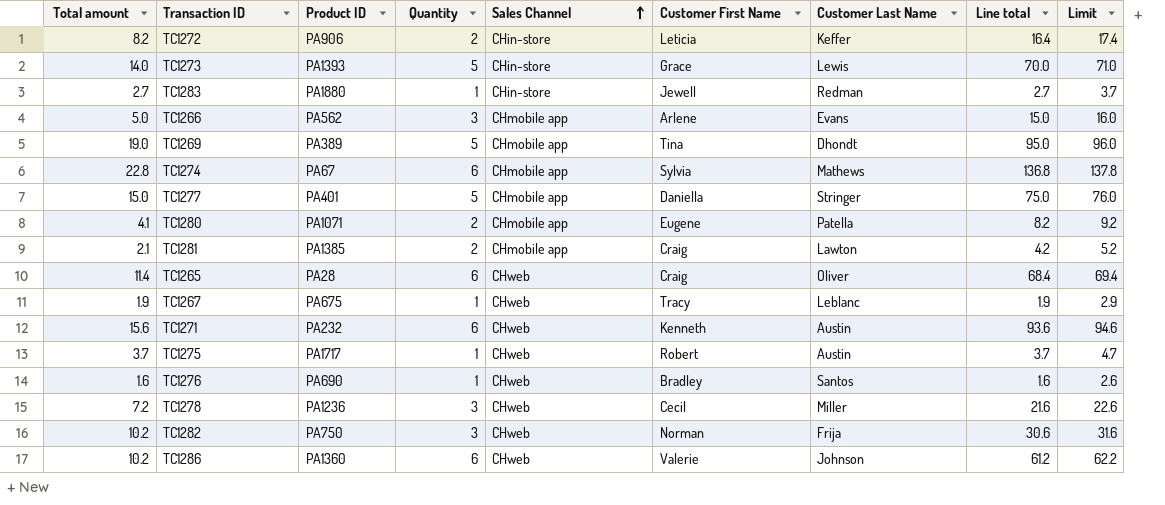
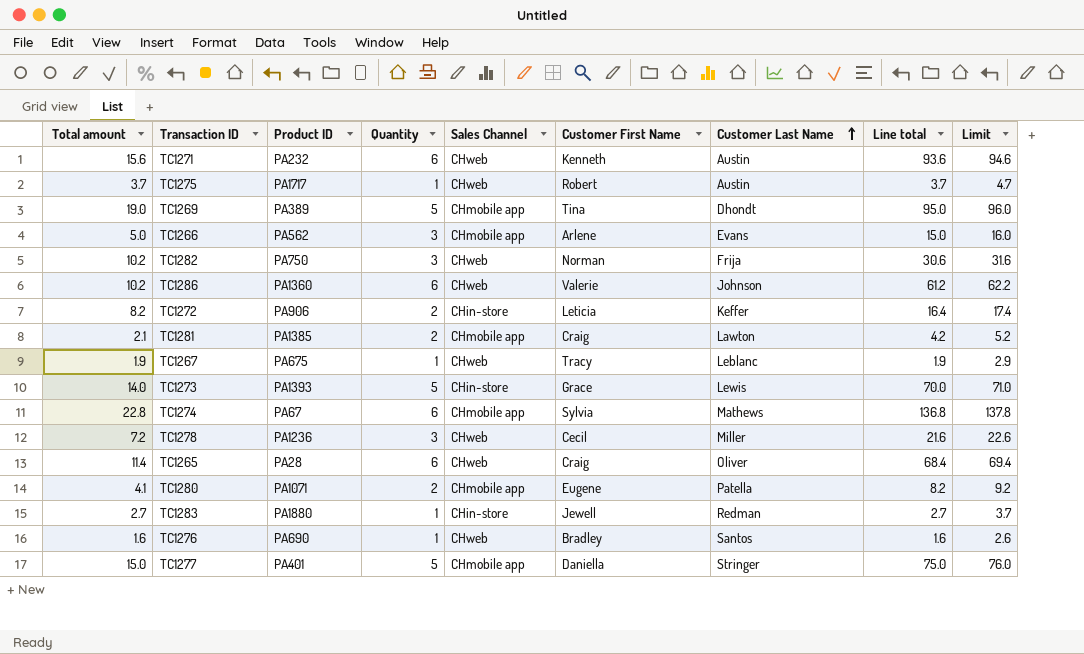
row order: Sales Channel ascending -> Customer Last Name ascending

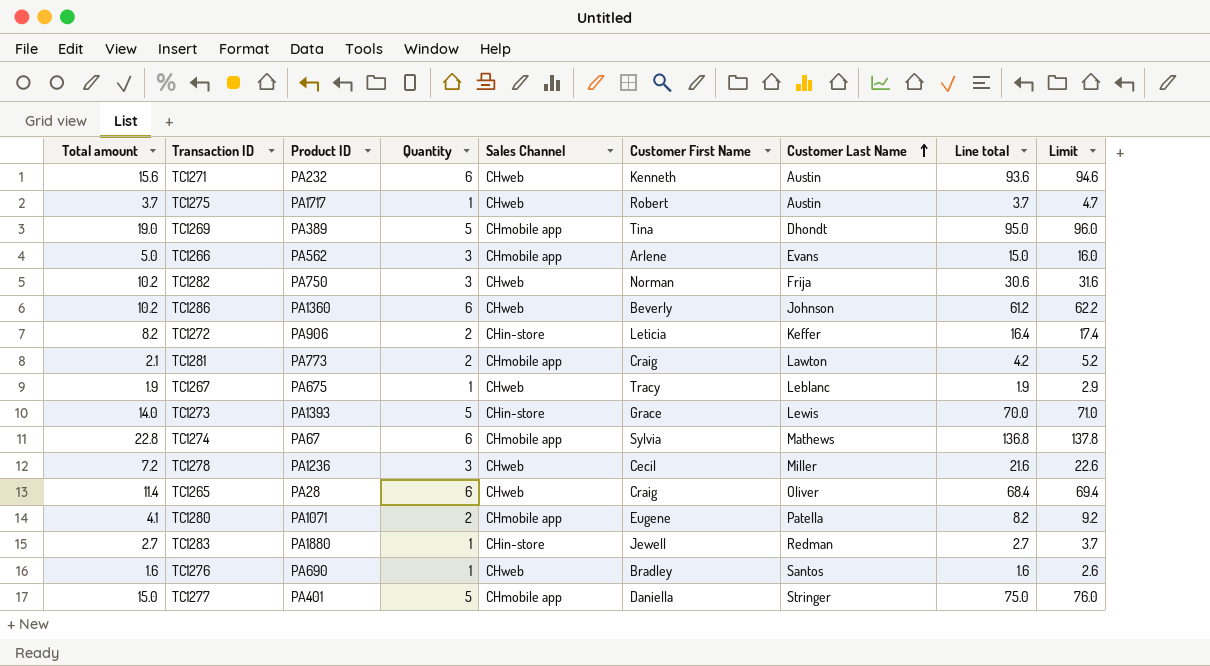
TC1286 | Customer First Name: Valerie -> Beverly
TC1281 | Product ID: PA1385 -> PA773

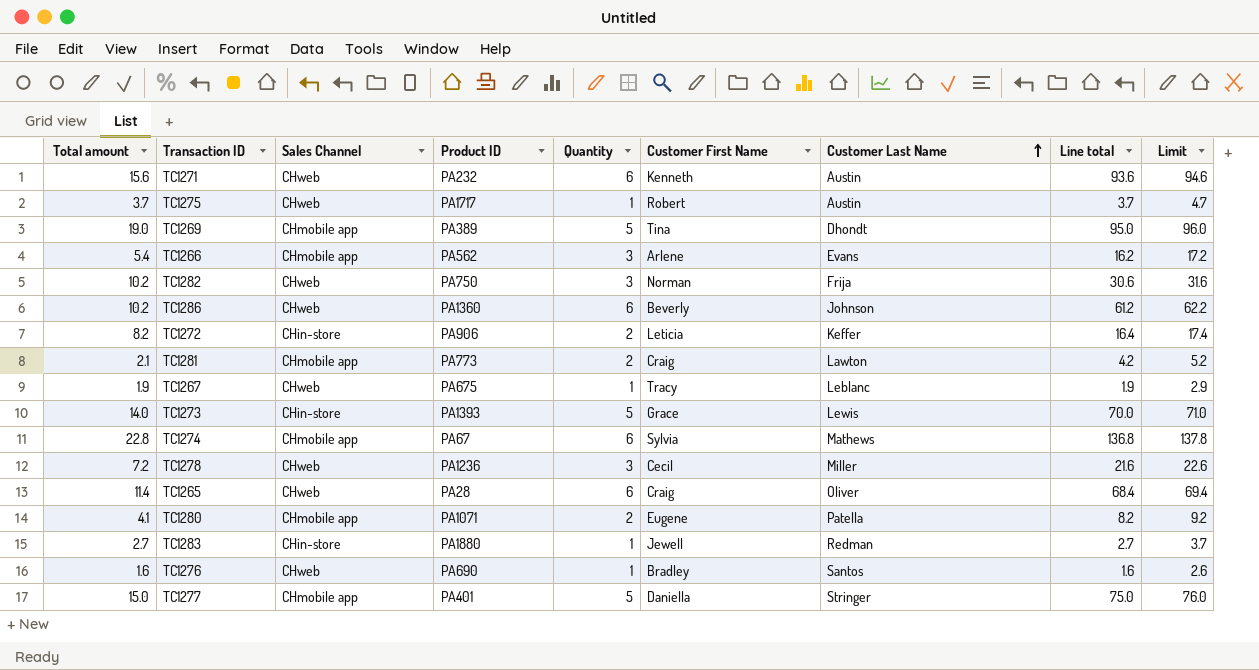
column Sales Channel | position: 5 -> 3
TC1266 | Total amount: 5.0 -> 5.4
TC1266 | Line total: 15.0 -> 16.2
TC1266 | Limit: 16.0 -> 17.2

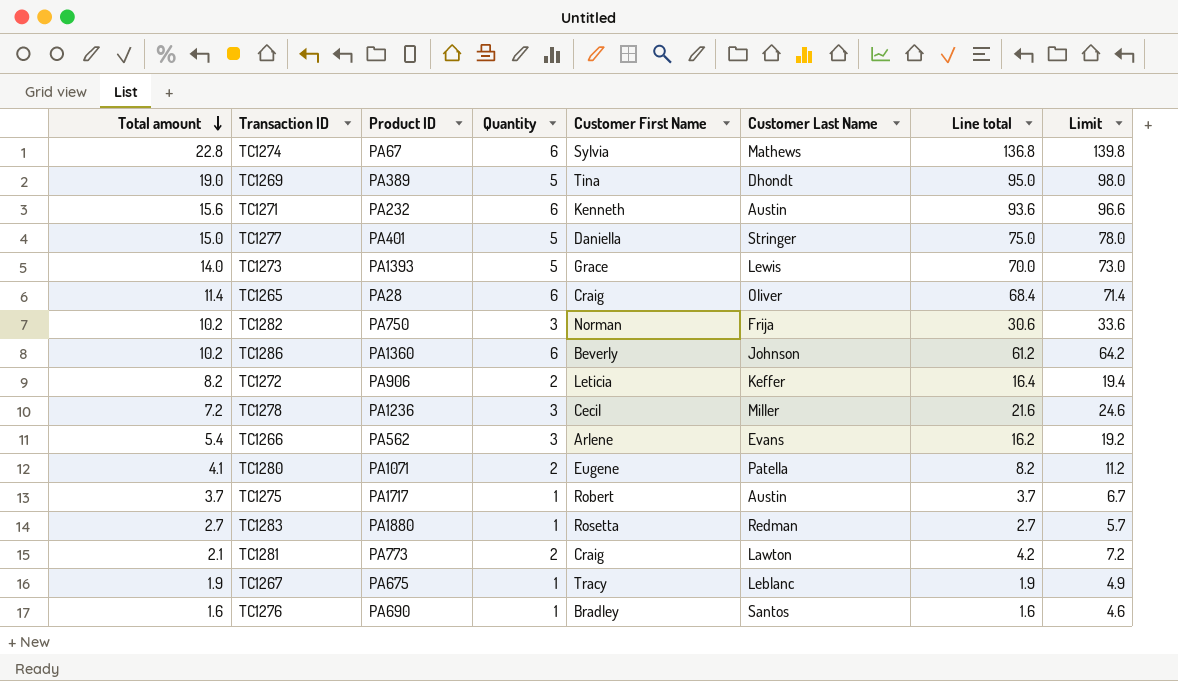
row order: Customer Last Name ascending -> Total amount descending
column Sales Channel | position: 3 -> none
column Limit | formula: [Line total] + 1 -> [Line total] + 3
TC1283 | Customer First Name: Jewell -> Rosetta

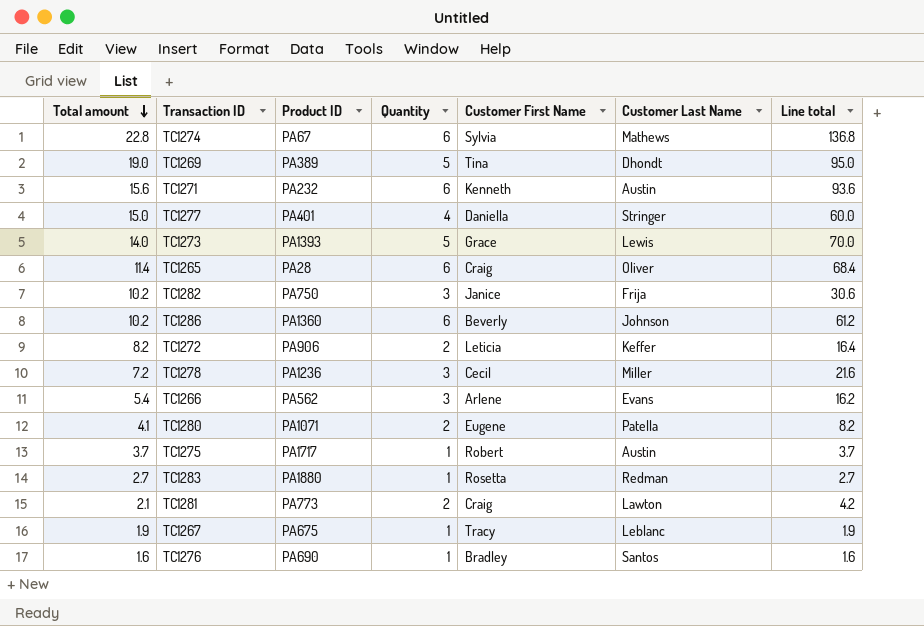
column Limit | formula: [Line total] + 3 -> none
TC1277 | Quantity: 5 -> 4
TC1277 | Line total: 75.0 -> 60.0
TC1282 | Customer First Name: Norman -> Janice

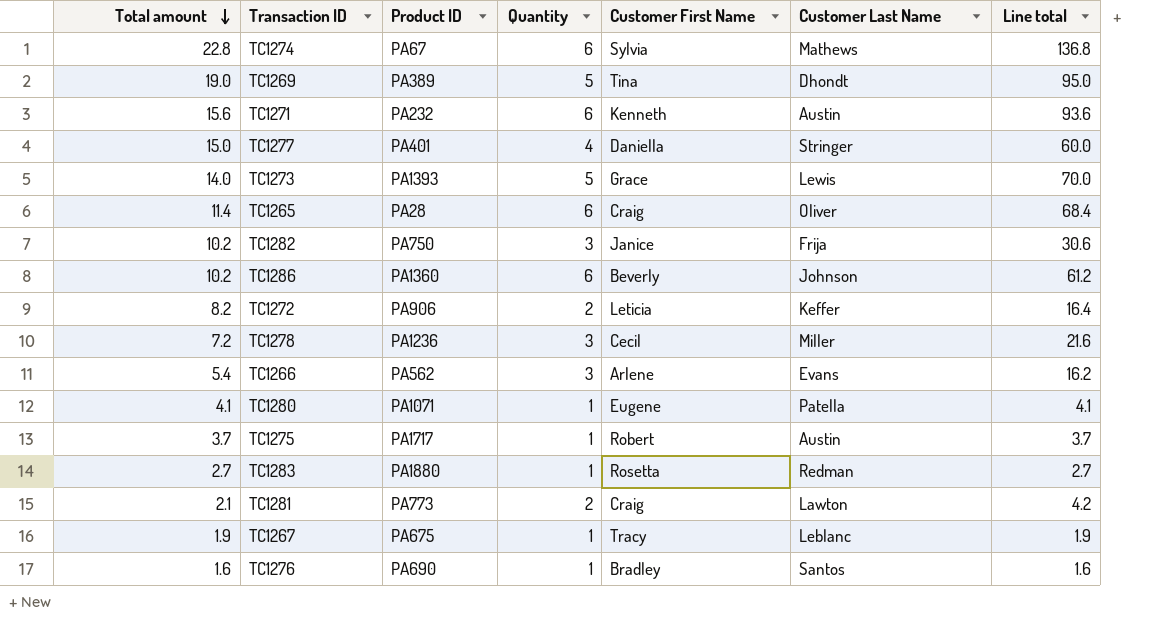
TC1280 | Quantity: 2 -> 1
TC1280 | Line total: 8.2 -> 4.1

